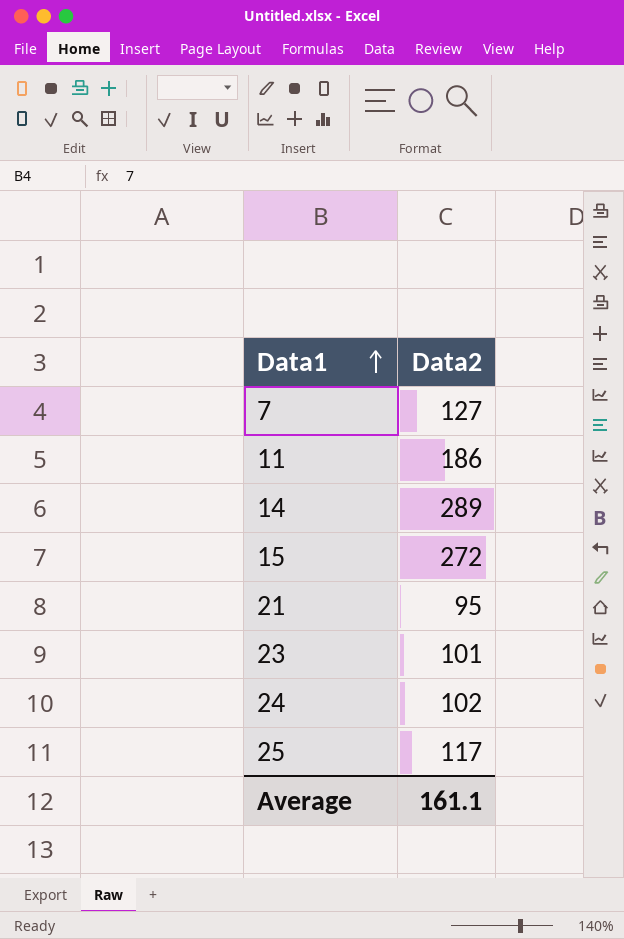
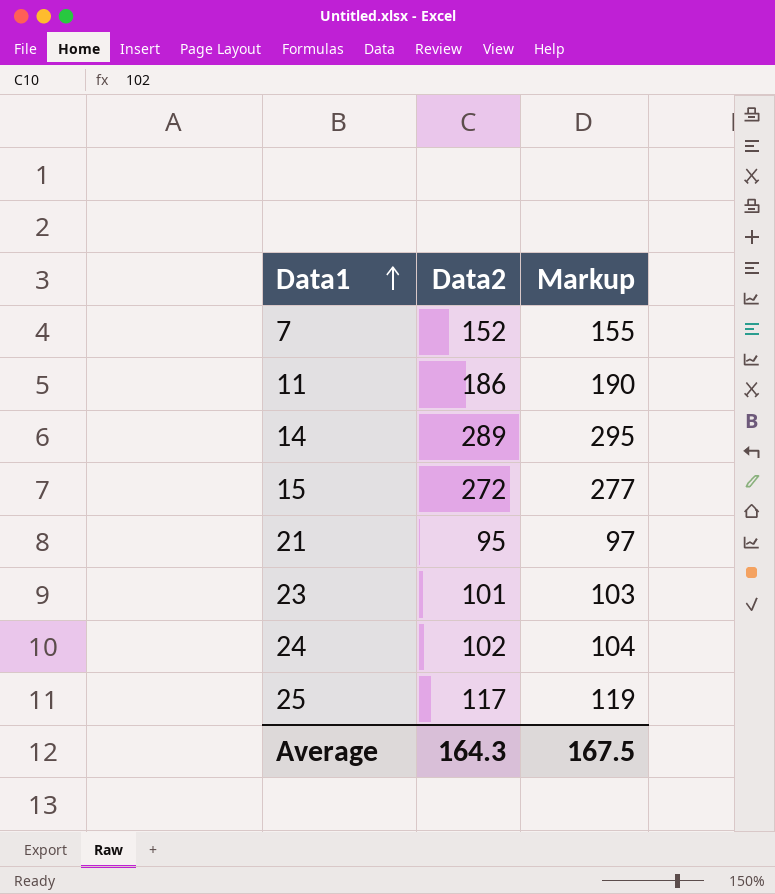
column Markup | formula: none -> [Data2] * 1.02
7 | Data2: 127 -> 152
Average | Data2: 161.1 -> 164.3

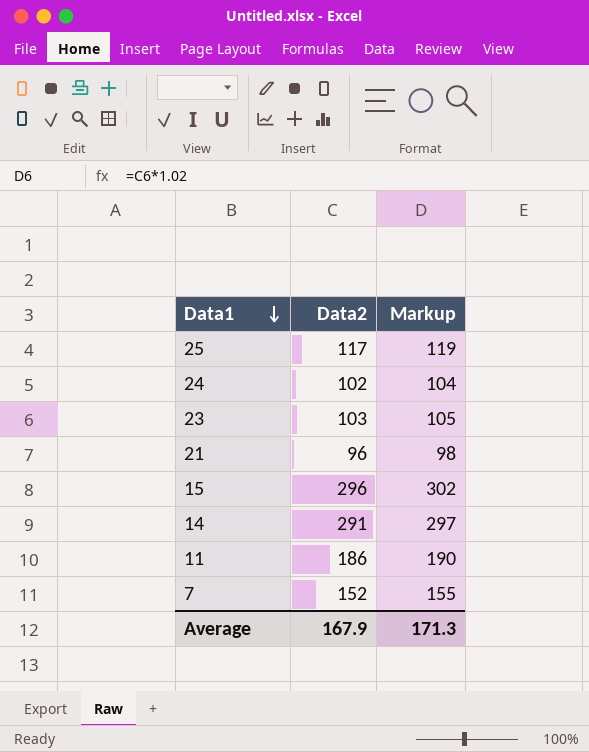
row order: Data1 ascending -> Data1 descending
23 | Data2: 101 -> 103
23 | Markup: 103 -> 105
21 | Data2: 95 -> 96
21 | Markup: 97 -> 98
15 | Data2: 272 -> 296
15 | Markup: 277 -> 302
14 | Data2: 289 -> 291
14 | Markup: 295 -> 297
Average | Data2: 164.3 -> 167.9
Average | Markup: 167.5 -> 171.3

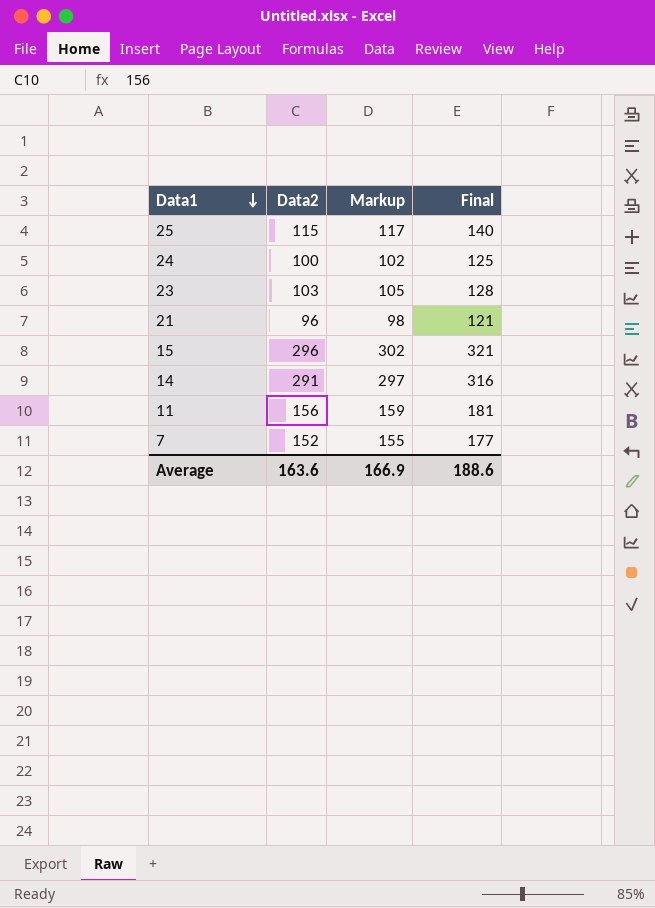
column Final | formula: none -> [Data2] + 25
25 | Data2: 117 -> 115
25 | Markup: 119 -> 117
24 | Data2: 102 -> 100
24 | Markup: 104 -> 102
11 | Data2: 186 -> 156
11 | Markup: 190 -> 159
Average | Data2: 167.9 -> 163.6
Average | Markup: 171.3 -> 166.9

